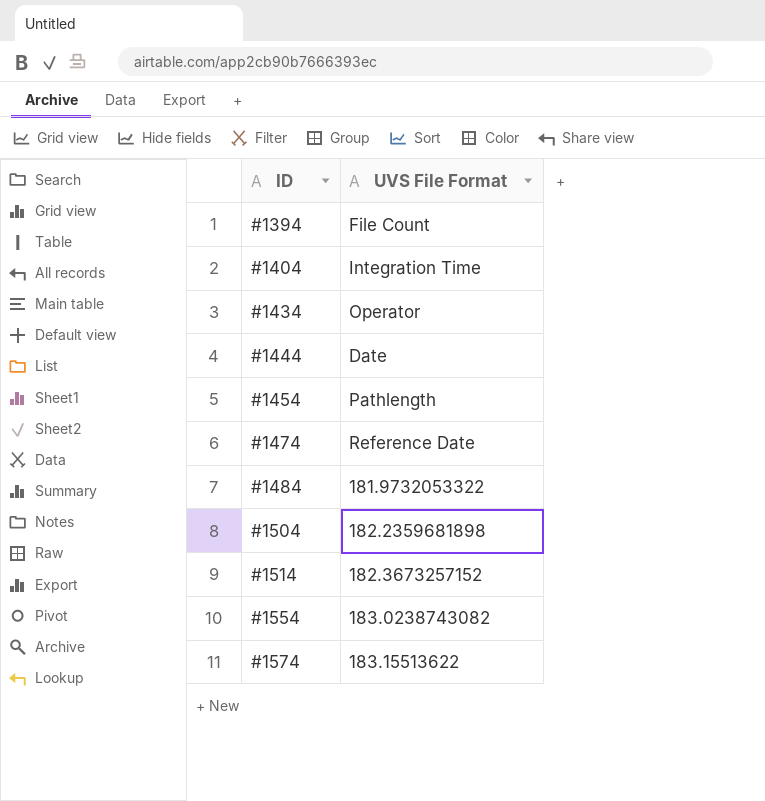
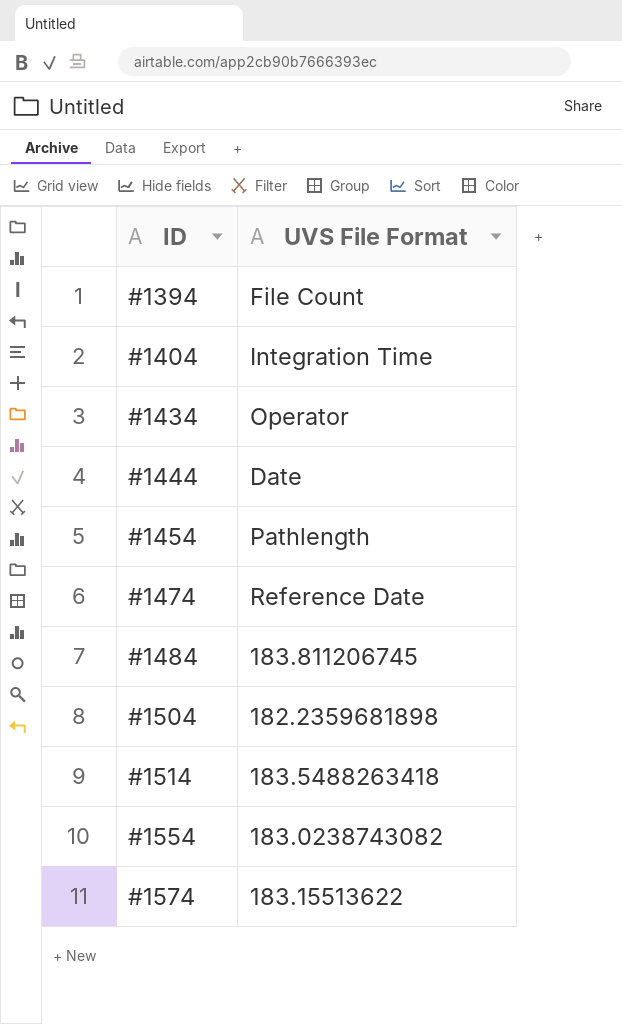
#1484 | UVS File Format: 181.9732053322 -> 183.811206745
#1514 | UVS File Format: 182.3673257152 -> 183.5488263418

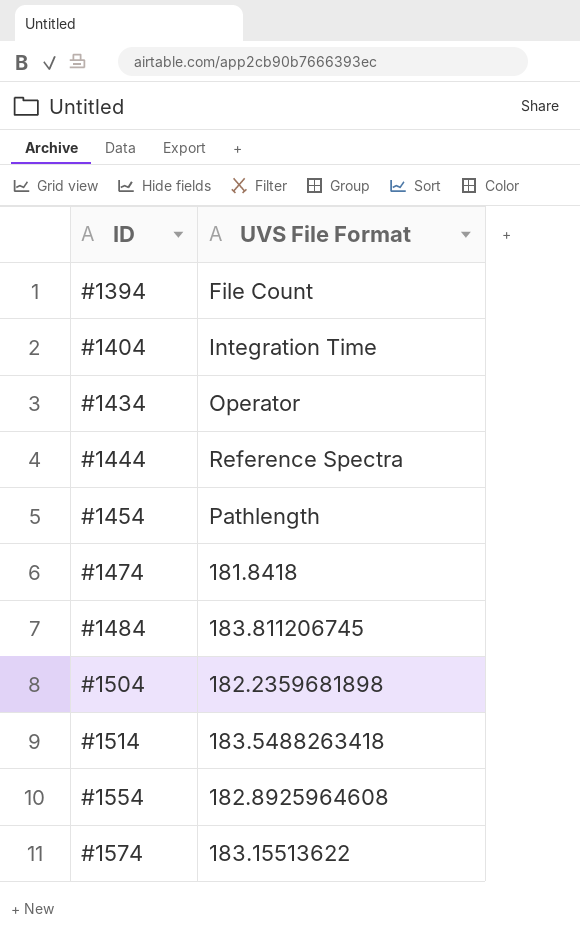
#1444 | UVS File Format: Date -> Reference Spectra
#1474 | UVS File Format: Reference Date -> 181.8418
#1554 | UVS File Format: 183.0238743082 -> 182.8925964608

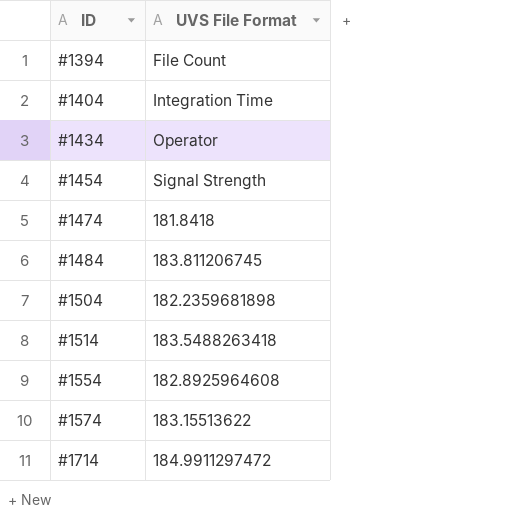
row #1444: Reference Spectra -> none
#1454 | UVS File Format: Pathlength -> Signal Strength
row #1714: none -> 184.9911297472

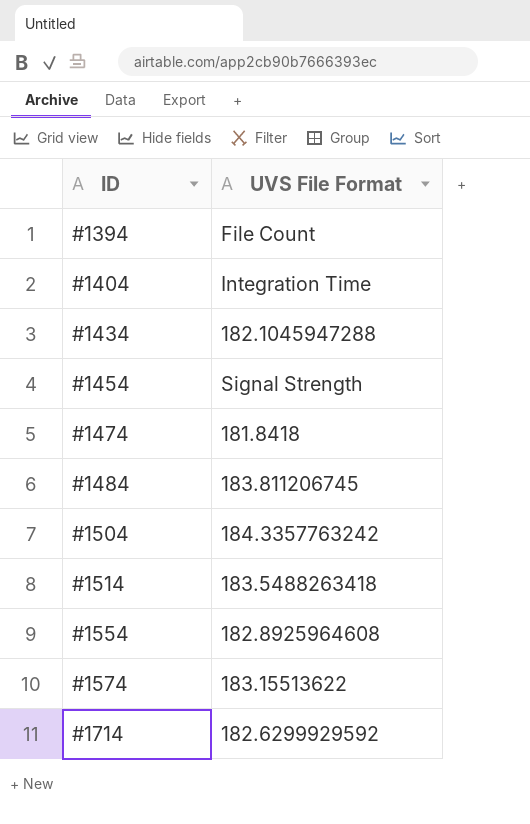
#1434 | UVS File Format: Operator -> 182.1045947288
#1504 | UVS File Format: 182.2359681898 -> 184.3357763242
#1714 | UVS File Format: 184.9911297472 -> 182.6299929592

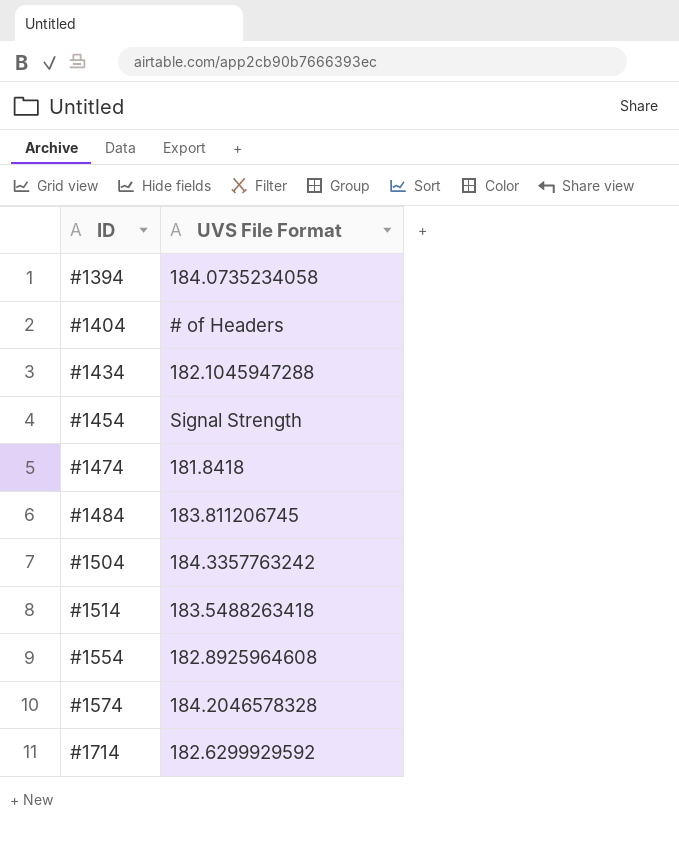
#1394 | UVS File Format: File Count -> 184.0735234058
#1404 | UVS File Format: Integration Time -> # of Headers
#1574 | UVS File Format: 183.15513622 -> 184.2046578328

